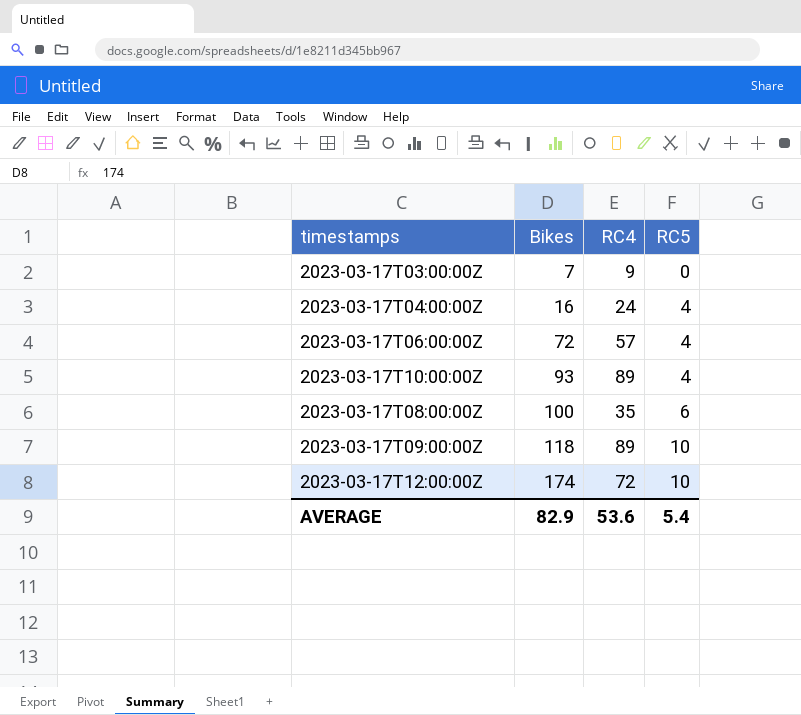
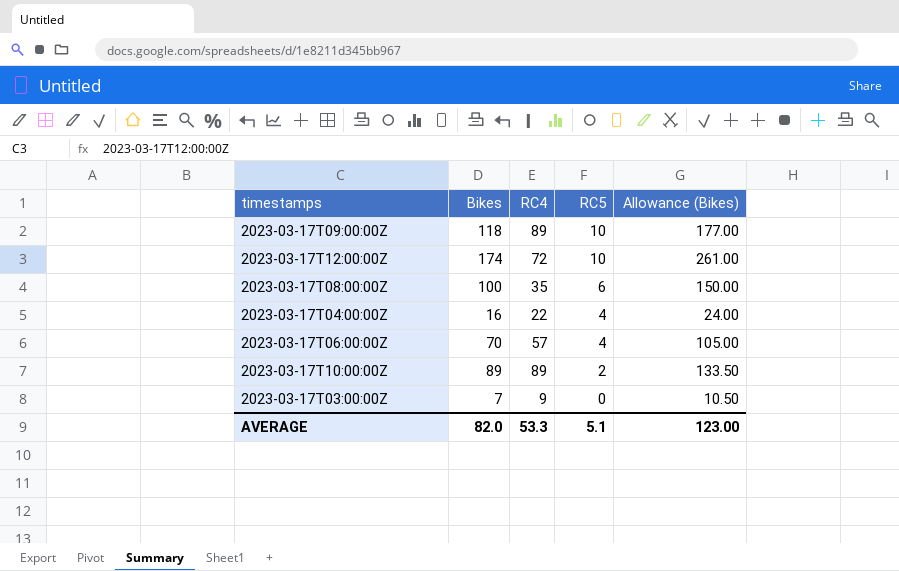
row order: Bikes ascending -> RC5 descending
column Allowance (Bikes) | formula: none -> [Bikes] * 1.5
2023-03-17T04:00:00Z | RC4: 24 -> 22
2023-03-17T06:00:00Z | Bikes: 72 -> 70
2023-03-17T10:00:00Z | Bikes: 93 -> 89
2023-03-17T10:00:00Z | RC5: 4 -> 2
AVERAGE | Bikes: 82.9 -> 82.0
AVERAGE | RC4: 53.6 -> 53.3
AVERAGE | RC5: 5.4 -> 5.1

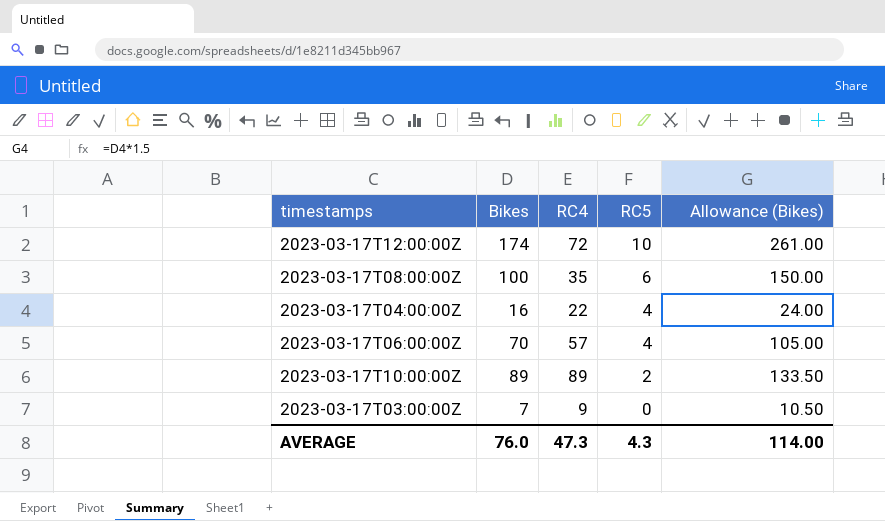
row 2023-03-17T09:00:00Z: 118 | 89 | 10 | 177.00 -> none
AVERAGE | Bikes: 82.0 -> 76.0
AVERAGE | RC4: 53.3 -> 47.3
AVERAGE | RC5: 5.1 -> 4.3
AVERAGE | Allowance (Bikes): 123.00 -> 114.00

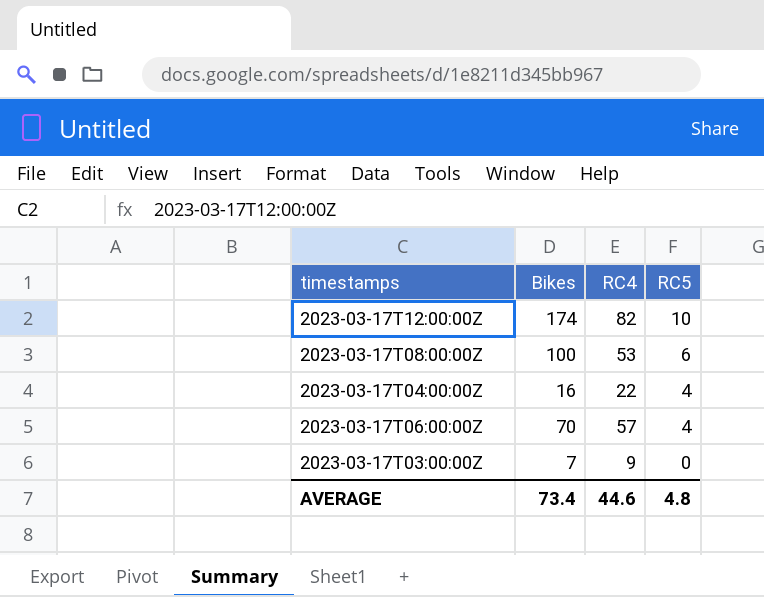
column Allowance (Bikes) | formula: [Bikes] * 1.5 -> none
row 2023-03-17T10:00:00Z: 89 | 89 | 2 | 133.50 -> none
2023-03-17T12:00:00Z | RC4: 72 -> 82
2023-03-17T08:00:00Z | RC4: 35 -> 53
AVERAGE | Bikes: 76.0 -> 73.4
AVERAGE | RC4: 47.3 -> 44.6
AVERAGE | RC5: 4.3 -> 4.8

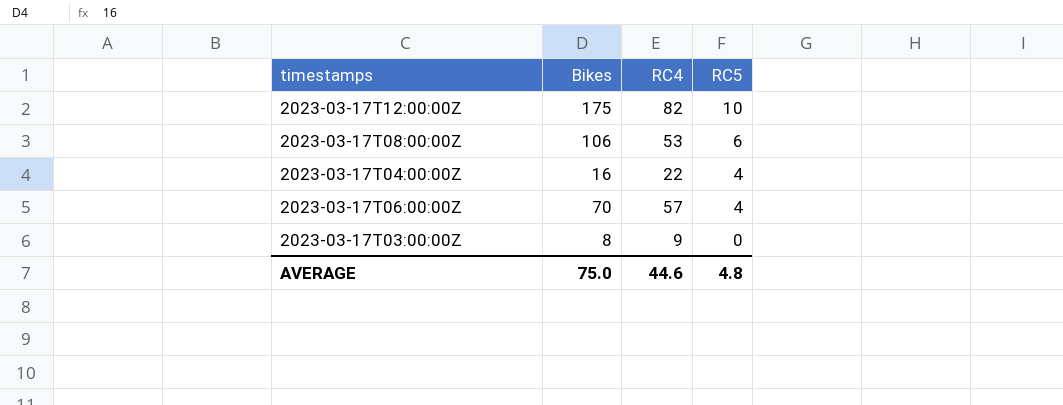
2023-03-17T12:00:00Z | Bikes: 174 -> 175
2023-03-17T08:00:00Z | Bikes: 100 -> 106
2023-03-17T03:00:00Z | Bikes: 7 -> 8
AVERAGE | Bikes: 73.4 -> 75.0

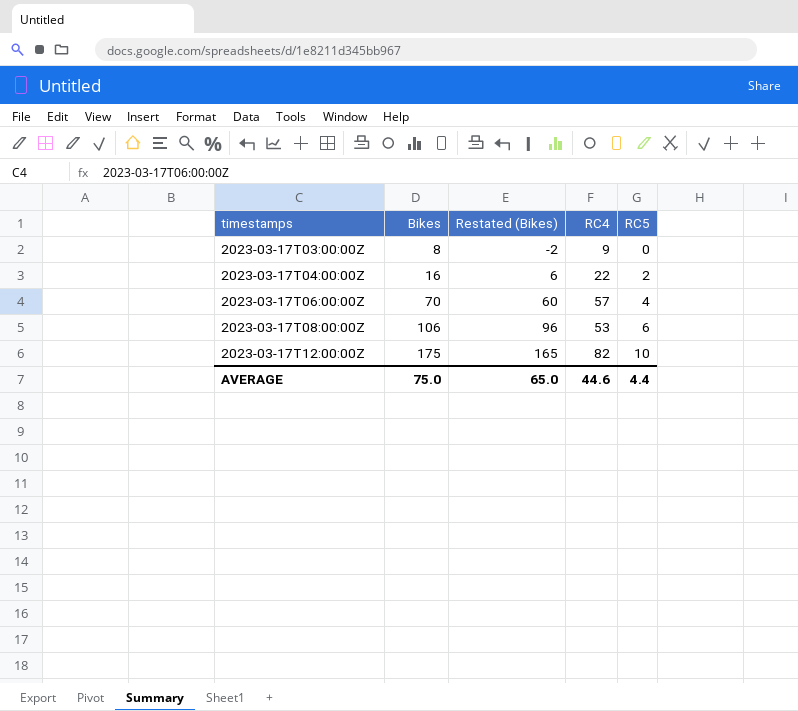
row order: RC5 descending -> timestamps ascending
column Restated (Bikes) | formula: none -> [Bikes] - 10
2023-03-17T04:00:00Z | RC5: 4 -> 2
AVERAGE | RC5: 4.8 -> 4.4

